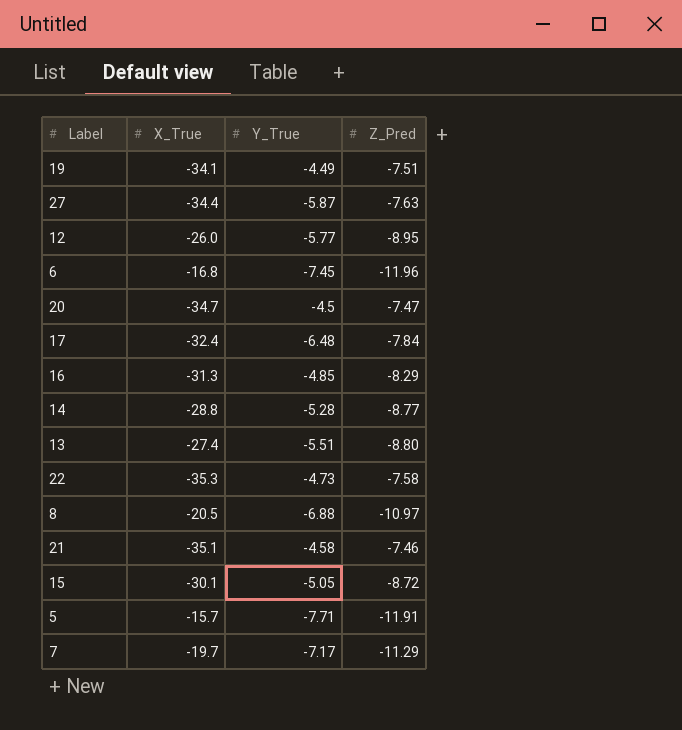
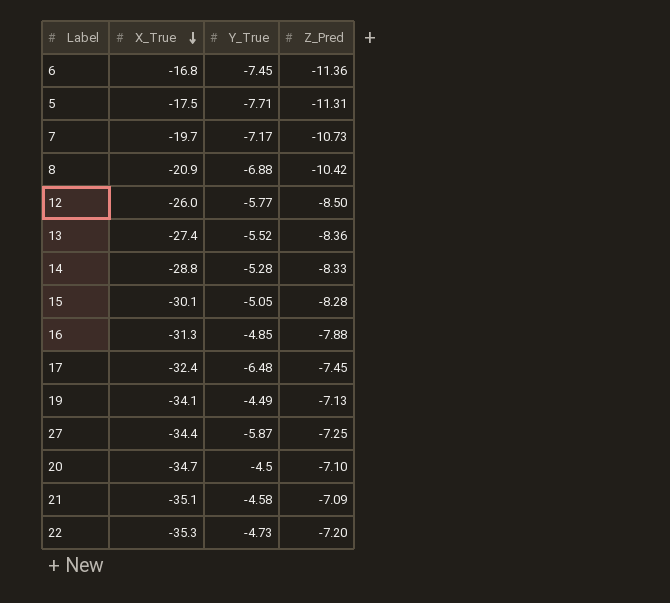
row order: none -> X_True descending
6 | Z_Pred: -11.96 -> -11.36
5 | X_True: -15.7 -> -17.5
5 | Z_Pred: -11.91 -> -11.31
7 | Z_Pred: -11.29 -> -10.73
8 | X_True: -20.5 -> -20.9
8 | Z_Pred: -10.97 -> -10.42
12 | Z_Pred: -8.95 -> -8.50
13 | Y_True: -5.51 -> -5.52
13 | Z_Pred: -8.80 -> -8.36
14 | Z_Pred: -8.77 -> -8.33
15 | Z_Pred: -8.72 -> -8.28
16 | Z_Pred: -8.29 -> -7.88
17 | Z_Pred: -7.84 -> -7.45
19 | Z_Pred: -7.51 -> -7.13
27 | Z_Pred: -7.63 -> -7.25
20 | Z_Pred: -7.47 -> -7.10
21 | Z_Pred: -7.46 -> -7.09
22 | Z_Pred: -7.58 -> -7.20

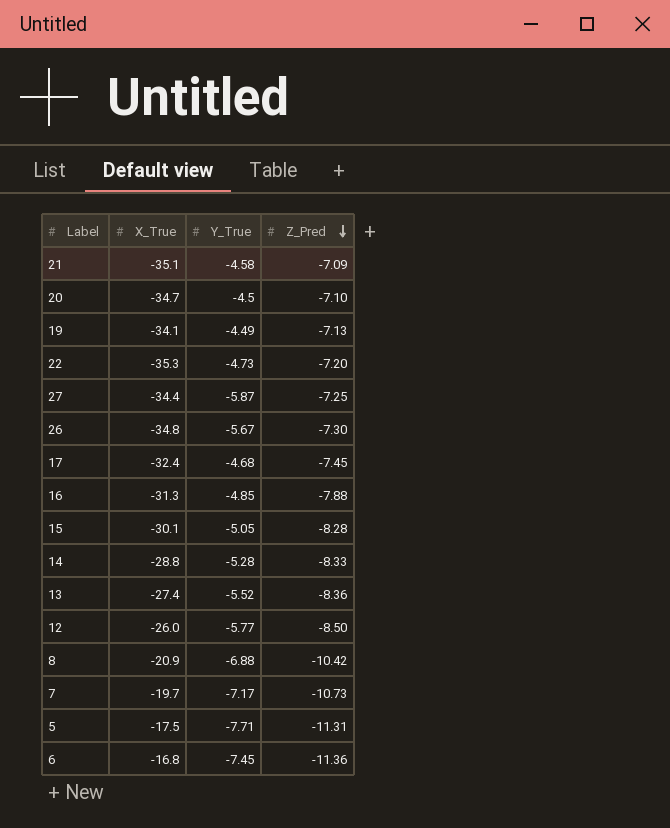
row order: X_True descending -> Z_Pred descending
row 26: none -> -34.8 | -5.67 | -7.30
17 | Y_True: -6.48 -> -4.68

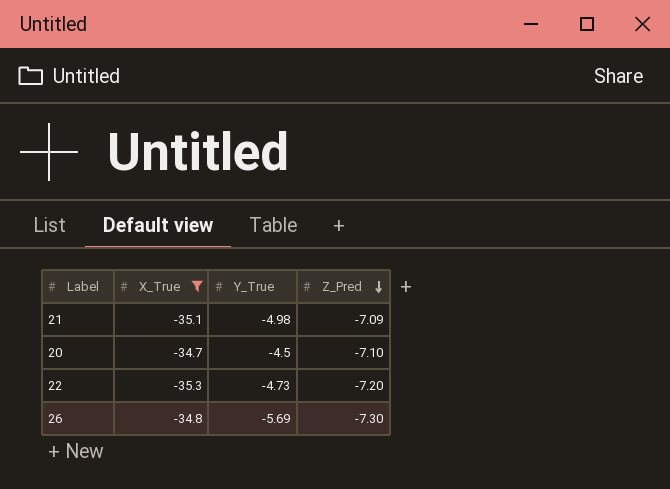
filter: none -> X_True <= -34.7
21 | Y_True: -4.58 -> -4.98
26 | Y_True: -5.67 -> -5.69

